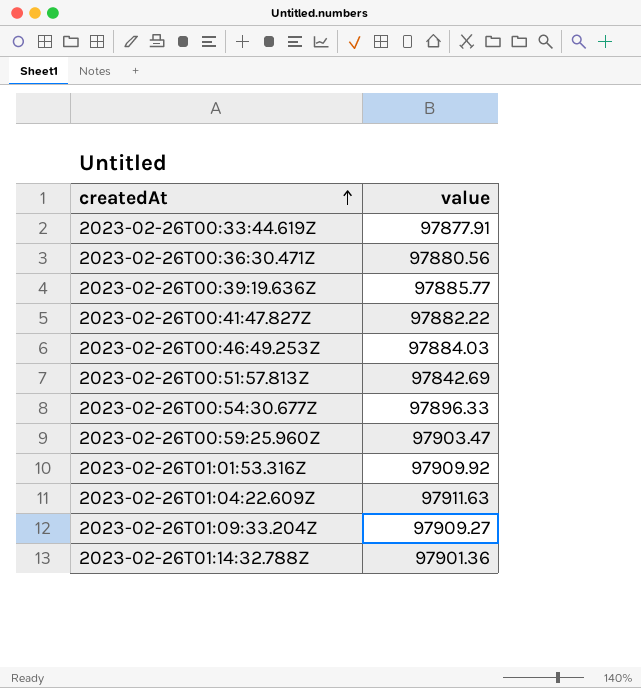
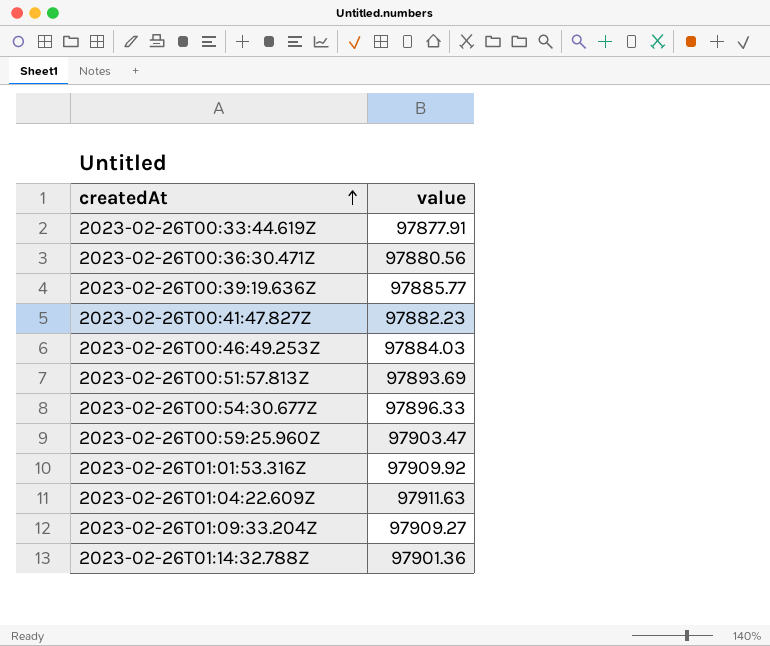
2023-02-26T00:41:47.827Z | value: 97882.22 -> 97882.23
2023-02-26T00:51:57.813Z | value: 97842.69 -> 97893.69

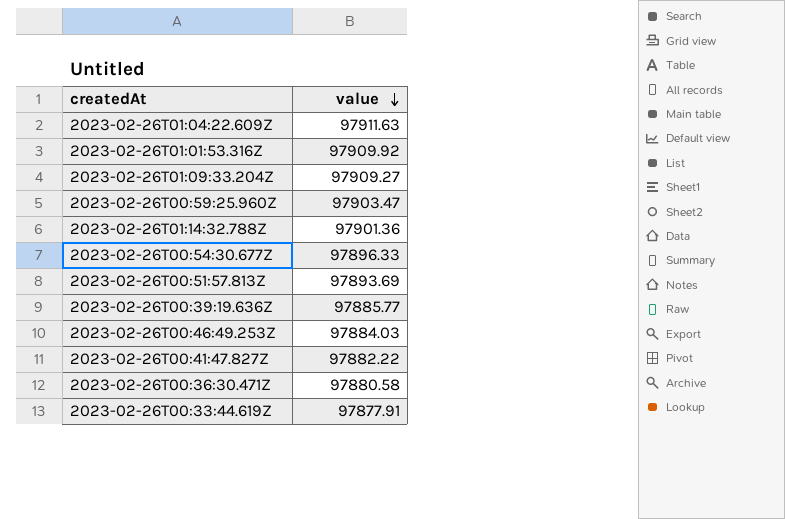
row order: createdAt ascending -> value descending
2023-02-26T00:41:47.827Z | value: 97882.23 -> 97882.22
2023-02-26T00:36:30.471Z | value: 97880.56 -> 97880.58

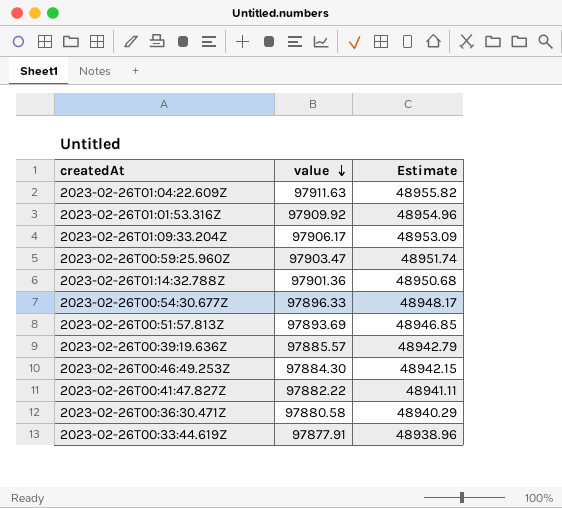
column Estimate | formula: none -> [value] * 0.5
2023-02-26T01:09:33.204Z | value: 97909.27 -> 97906.17
2023-02-26T00:39:19.636Z | value: 97885.77 -> 97885.57
2023-02-26T00:46:49.253Z | value: 97884.03 -> 97884.30

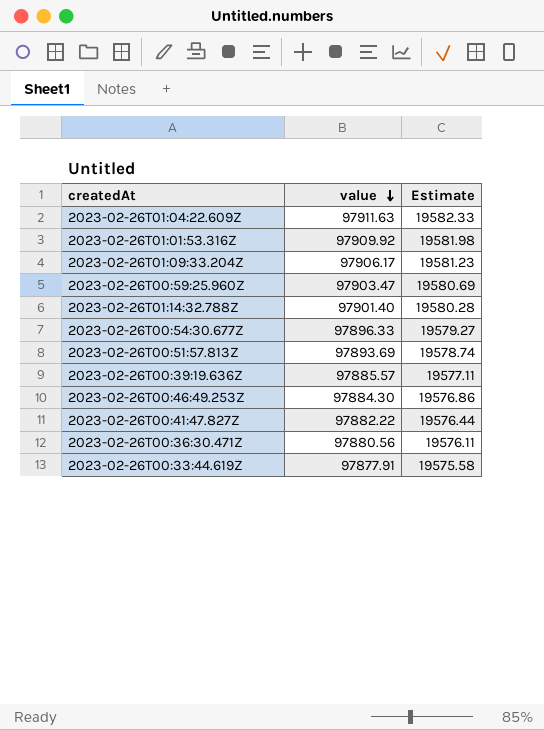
column Estimate | formula: [value] * 0.5 -> [value] * 0.2
2023-02-26T01:14:32.788Z | value: 97901.36 -> 97901.40
2023-02-26T00:36:30.471Z | value: 97880.58 -> 97880.56

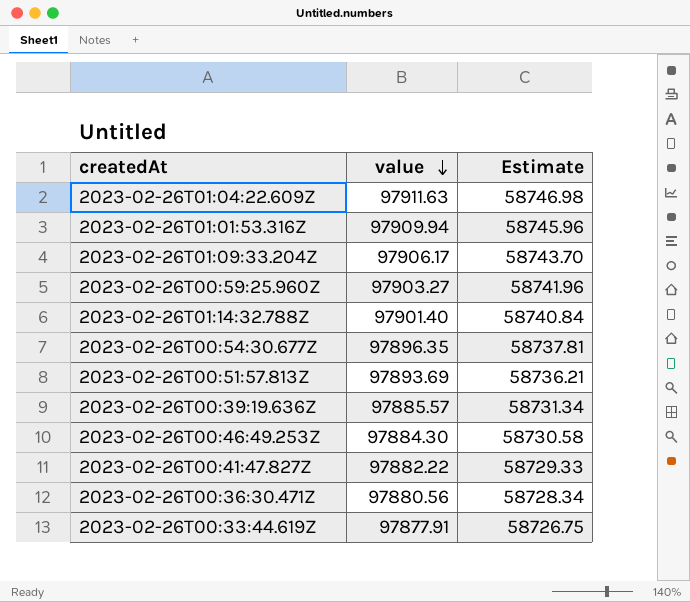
column Estimate | formula: [value] * 0.2 -> [value] * 0.6
2023-02-26T01:01:53.316Z | value: 97909.92 -> 97909.94
2023-02-26T00:59:25.960Z | value: 97903.47 -> 97903.27
2023-02-26T00:54:30.677Z | value: 97896.33 -> 97896.35

